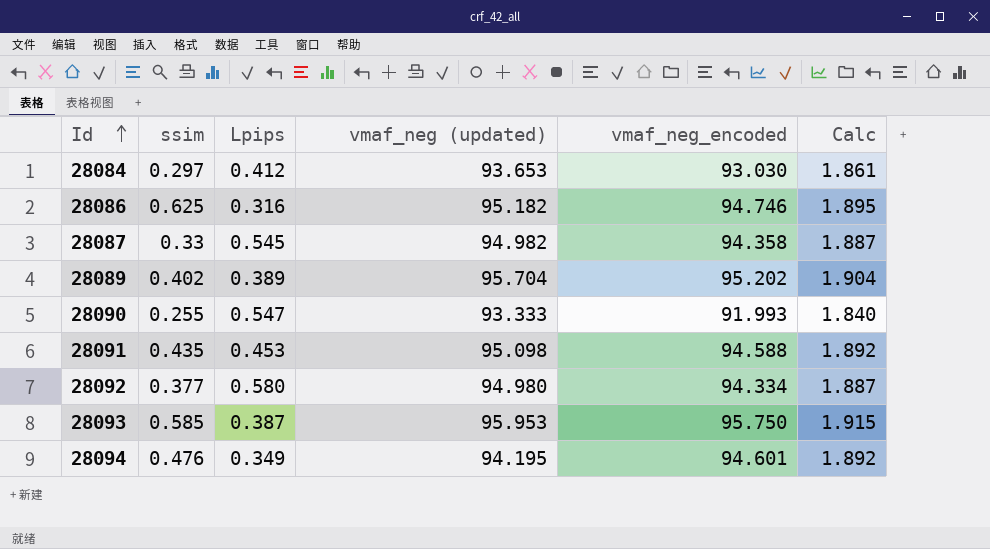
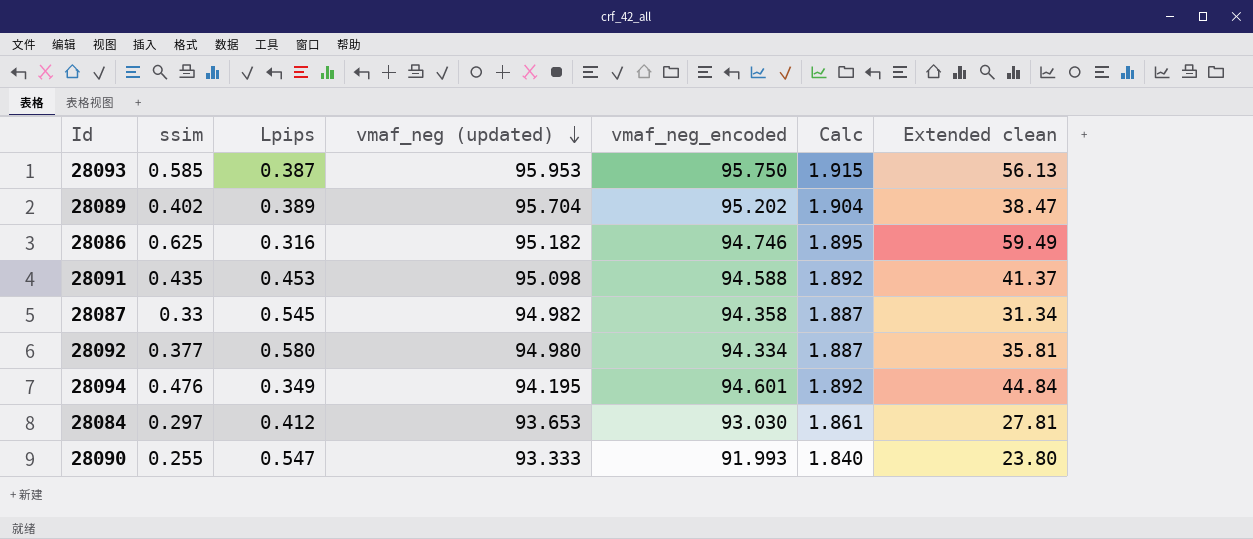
row order: Id ascending -> vmaf_neg (updated) descending
column Extended clean | formula: none -> [ssim] * [vmaf_neg (updated)]

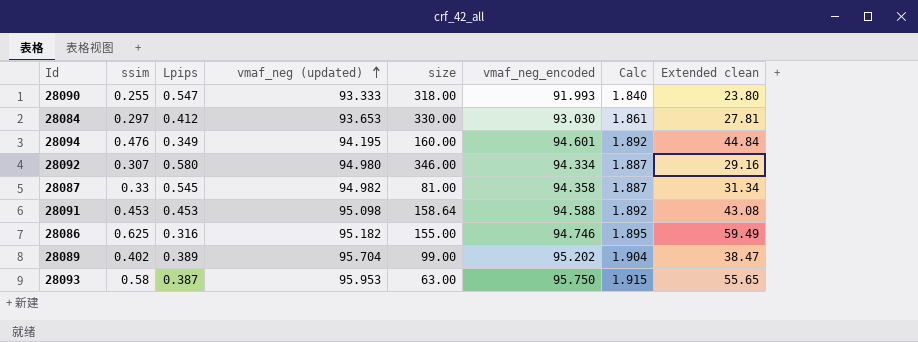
row order: vmaf_neg (updated) descending -> vmaf_neg (updated) ascending
column size | position: none -> 5
28092 | ssim: 0.377 -> 0.307
28092 | Extended clean: 35.81 -> 29.16
28091 | ssim: 0.435 -> 0.453
28091 | Extended clean: 41.37 -> 43.08
28093 | ssim: 0.585 -> 0.58
28093 | Extended clean: 56.13 -> 55.65

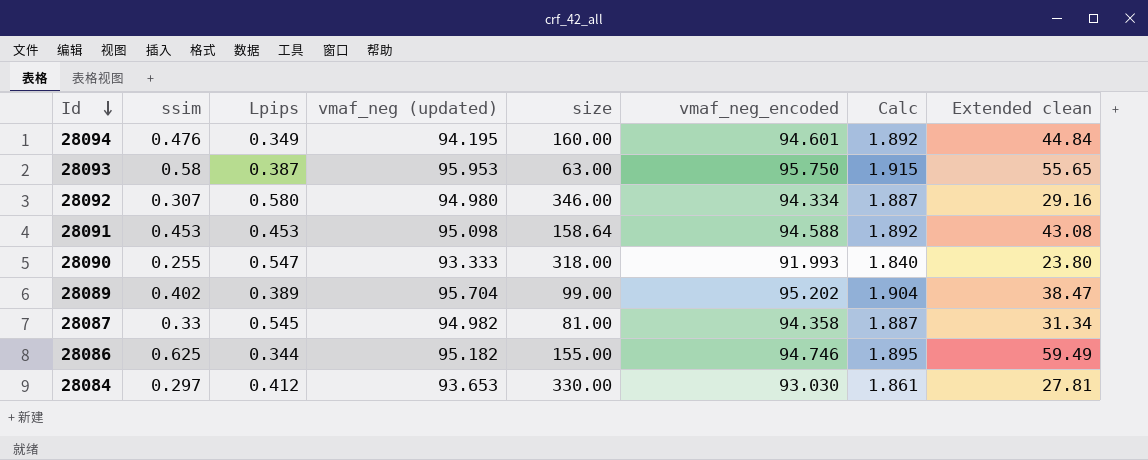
row order: vmaf_neg (updated) ascending -> Id descending
28086 | Lpips: 0.316 -> 0.344

